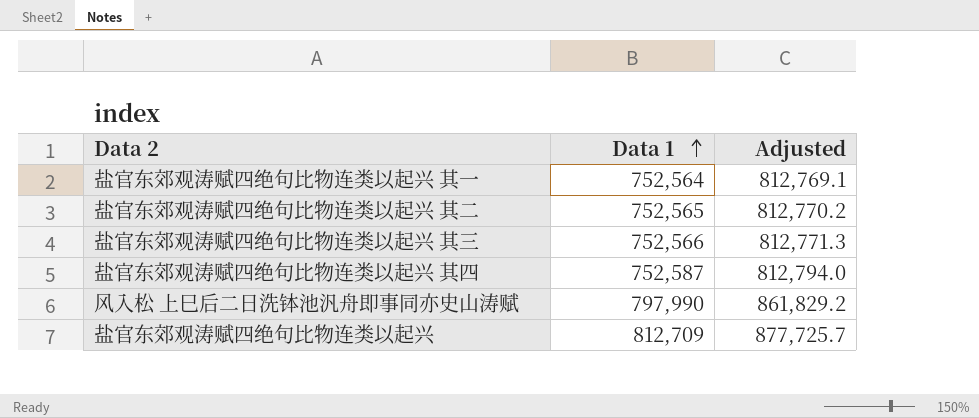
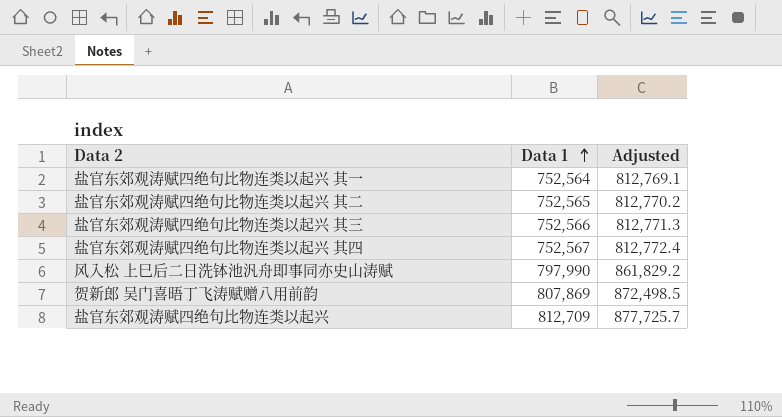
盐官东郊观涛赋四绝句比物连类以起兴 其四 | Data 1: 752,587 -> 752,567
盐官东郊观涛赋四绝句比物连类以起兴 其四 | Adjusted: 812,794.0 -> 812,772.4
row 贺新郎 吴门喜晤丁飞涛赋赠八用前韵: none -> 807,869 | 872,498.5

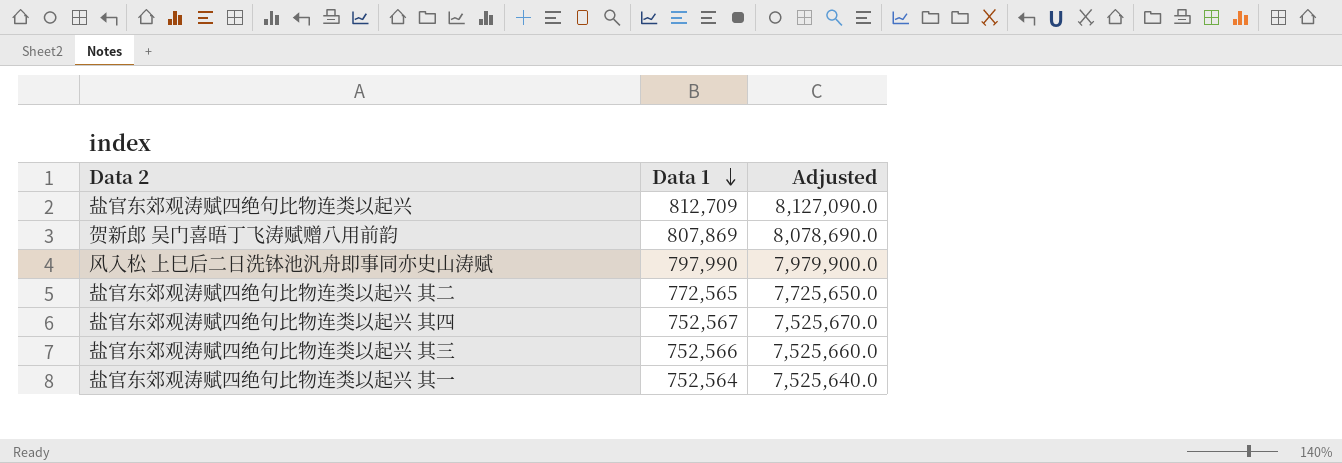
row order: Data 1 ascending -> Data 1 descending
column Adjusted | formula: [Data 1] * 1.08 -> [Data 1] * 10
盐官东郊观涛赋四绝句比物连类以起兴 其二 | Data 1: 752,565 -> 772,565

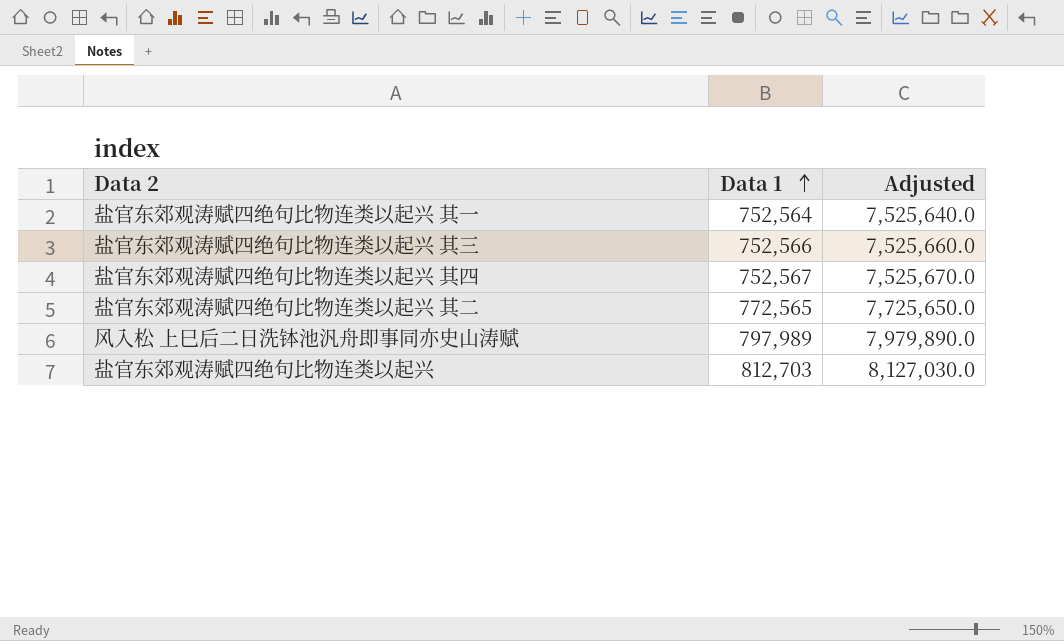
row order: Data 1 descending -> Data 1 ascending
row 贺新郎 吴门喜晤丁飞涛赋赠八用前韵: 807,869 | 8,078,690.0 -> none
风入松 上巳后二日洗钵池汎舟即事同亦史山涛赋 | Data 1: 797,990 -> 797,989
风入松 上巳后二日洗钵池汎舟即事同亦史山涛赋 | Adjusted: 7,979,900.0 -> 7,979,890.0
盐官东郊观涛赋四绝句比物连类以起兴 | Data 1: 812,709 -> 812,703
盐官东郊观涛赋四绝句比物连类以起兴 | Adjusted: 8,127,090.0 -> 8,127,030.0

